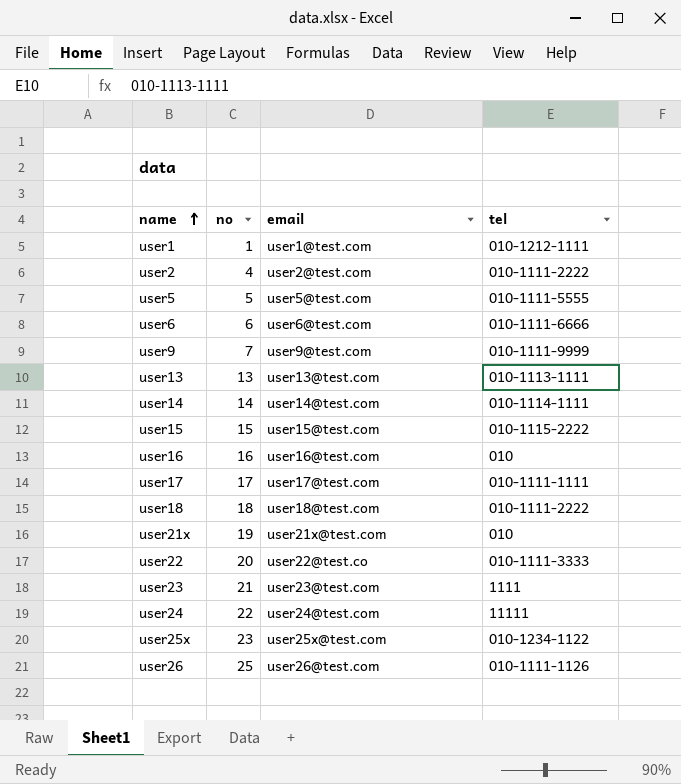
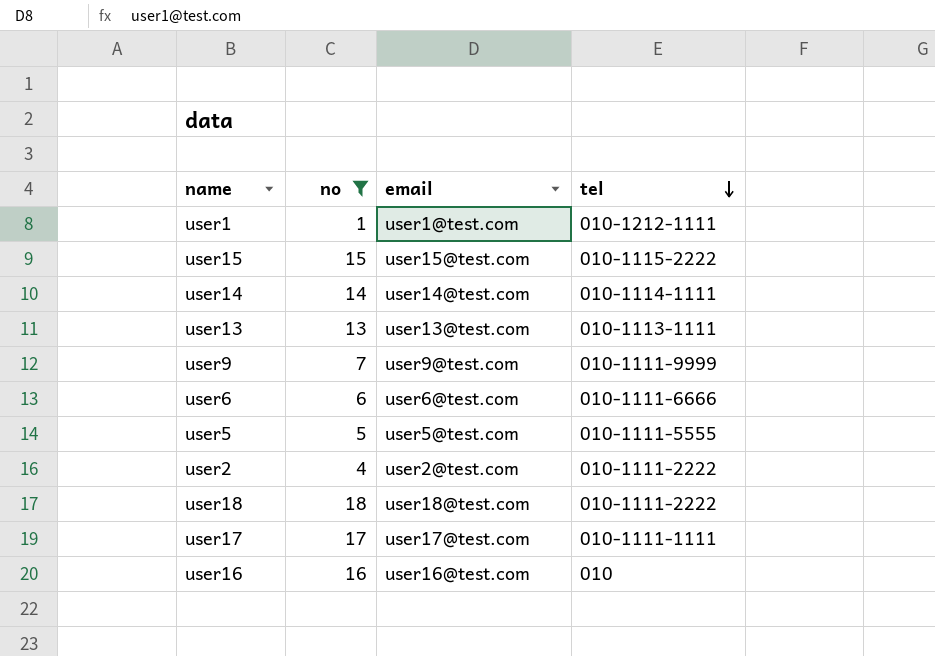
filter: none -> no <= 18
row order: name ascending -> tel descending

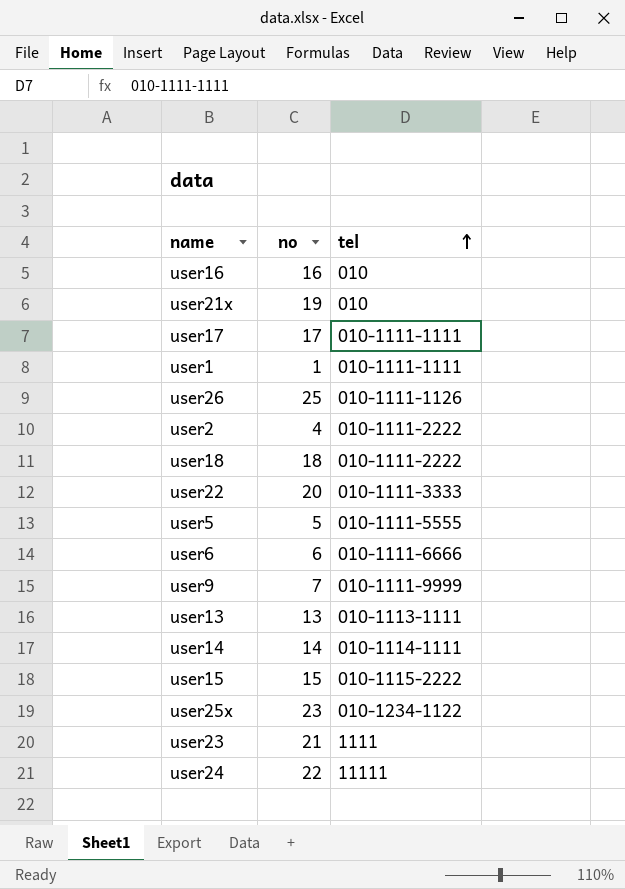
filter: no <= 18 -> none
row order: tel descending -> tel ascending
column email | position: 3 -> none
user1 | tel: 010-1212-1111 -> 010-1111-1111

